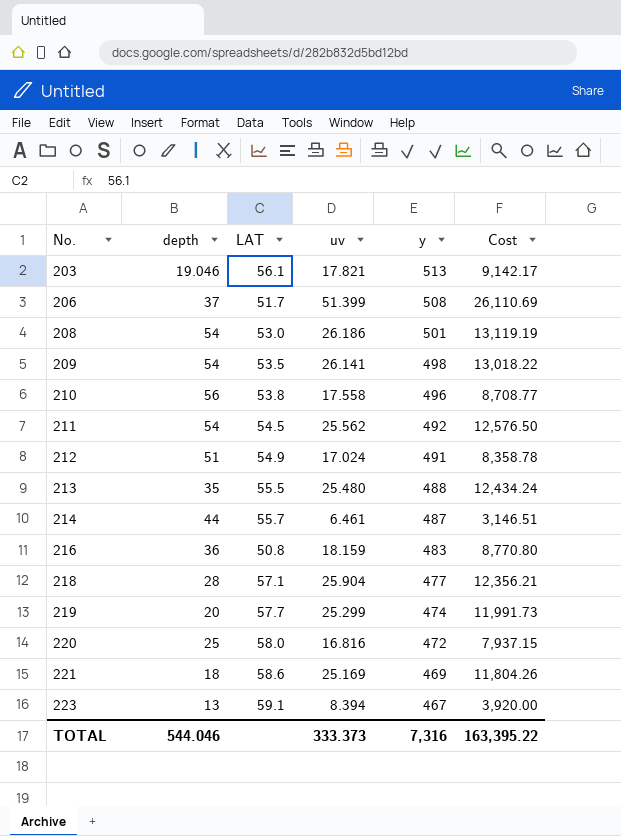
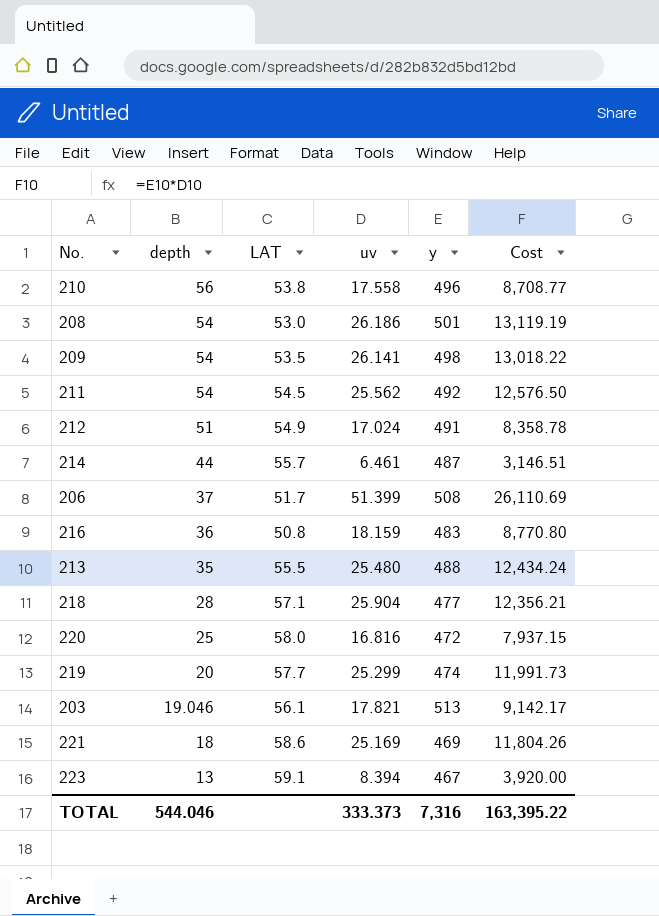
row order: No. ascending -> depth descending

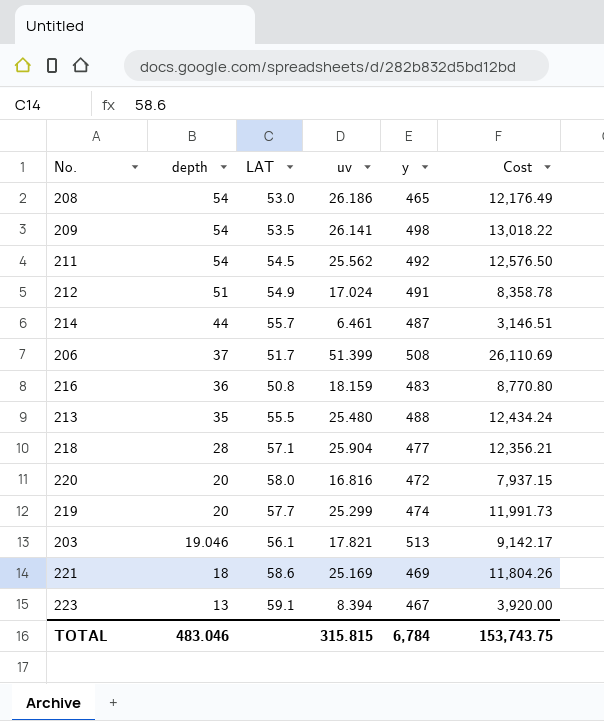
row 210: 56 | 53.8 | 17.558 | 496 | 8,708.77 -> none
208 | y: 501 -> 465
208 | Cost: 13,119.19 -> 12,176.49
220 | depth: 25 -> 20
TOTAL | depth: 544.046 -> 483.046
TOTAL | uv: 333.373 -> 315.815
TOTAL | y: 7,316 -> 6,784
TOTAL | Cost: 163,395.22 -> 153,743.75

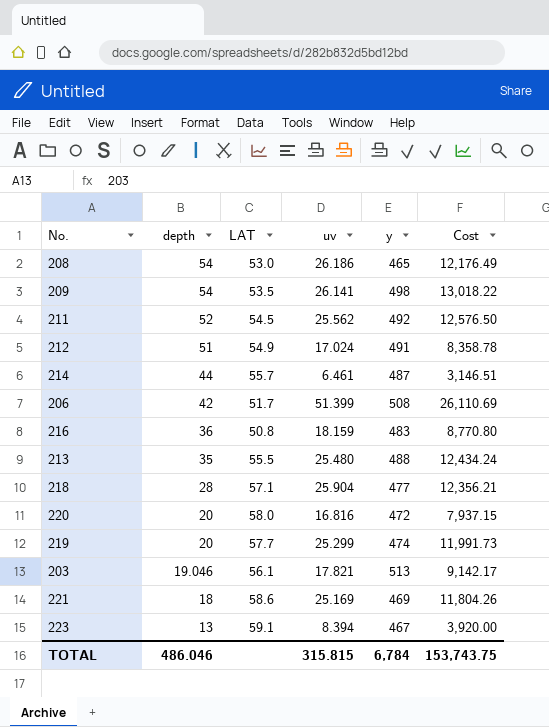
211 | depth: 54 -> 52
206 | depth: 37 -> 42
TOTAL | depth: 483.046 -> 486.046

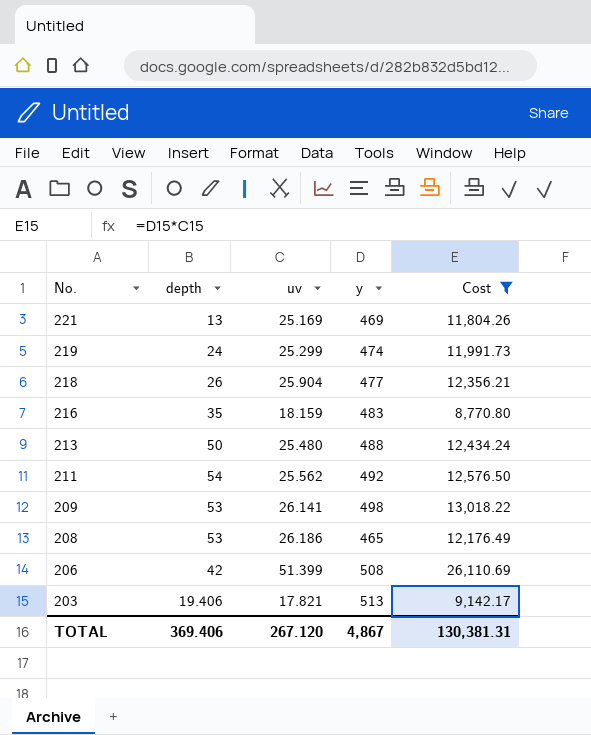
filter: none -> Cost >= 8,770.80
row order: depth descending -> No. descending
column LAT | position: 3 -> none
221 | depth: 18 -> 13
219 | depth: 20 -> 24
218 | depth: 28 -> 26
216 | depth: 36 -> 35
213 | depth: 35 -> 50
211 | depth: 52 -> 54
209 | depth: 54 -> 53
208 | depth: 54 -> 53
203 | depth: 19.046 -> 19.406
TOTAL | depth: 486.046 -> 369.406
TOTAL | uv: 315.815 -> 267.120
TOTAL | y: 6,784 -> 4,867
TOTAL | Cost: 153,743.75 -> 130,381.31

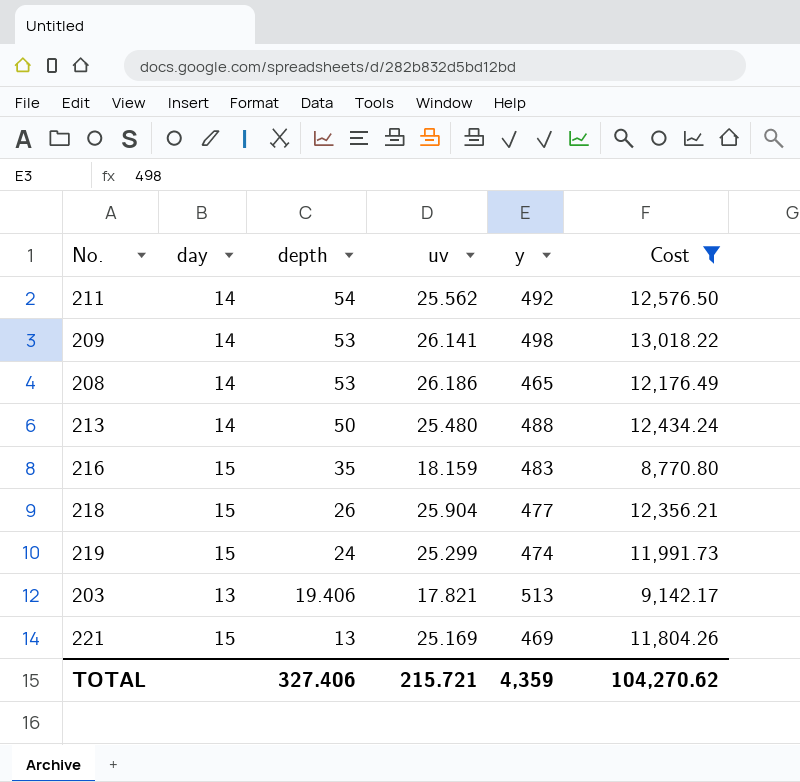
row order: No. descending -> depth descending
column day | position: none -> 2
row 206: 42 | 51.399 | 508 | 26,110.69 -> none
TOTAL | depth: 369.406 -> 327.406
TOTAL | uv: 267.120 -> 215.721
TOTAL | y: 4,867 -> 4,359
TOTAL | Cost: 130,381.31 -> 104,270.62

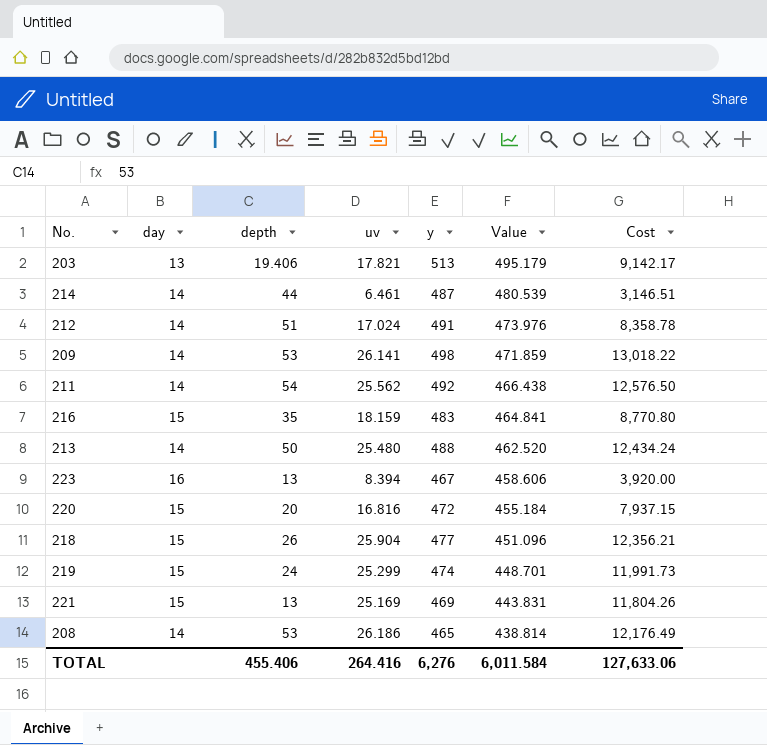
filter: Cost >= 8,770.80 -> none
row order: depth descending -> Value descending
column Value | formula: none -> [y] - [uv]
TOTAL | depth: 327.406 -> 455.406
TOTAL | uv: 215.721 -> 264.416
TOTAL | y: 4,359 -> 6,276
TOTAL | Cost: 104,270.62 -> 127,633.06

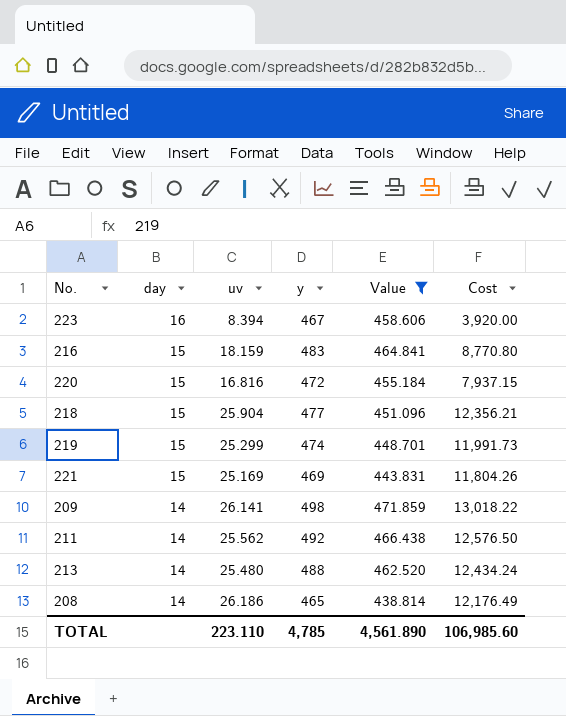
filter: none -> Value <= 471.859
row order: Value descending -> day descending
column depth | position: 3 -> none
TOTAL | uv: 264.416 -> 223.110
TOTAL | y: 6,276 -> 4,785
TOTAL | Value: 6,011.584 -> 4,561.890
TOTAL | Cost: 127,633.06 -> 106,985.60

